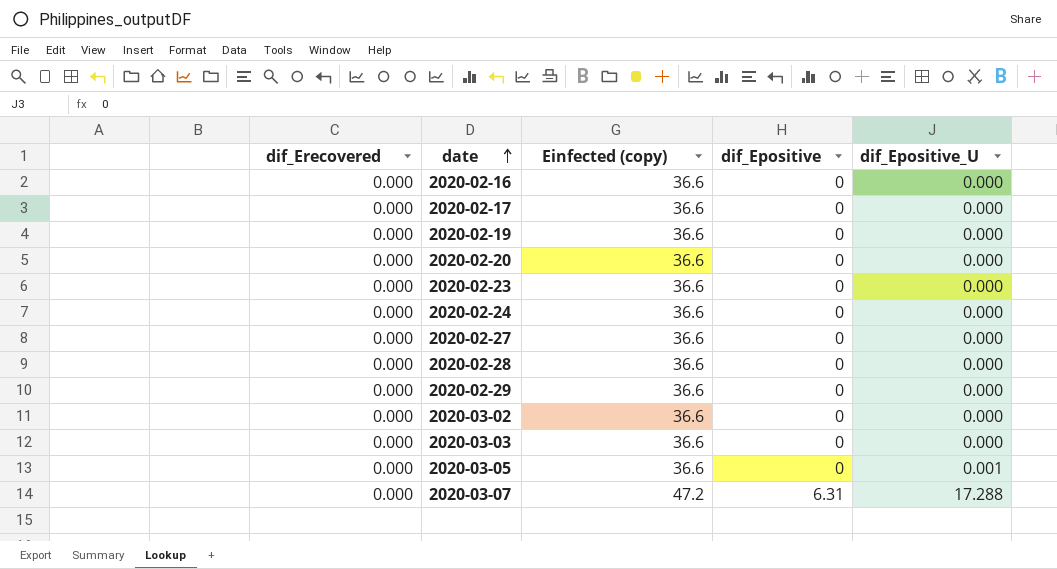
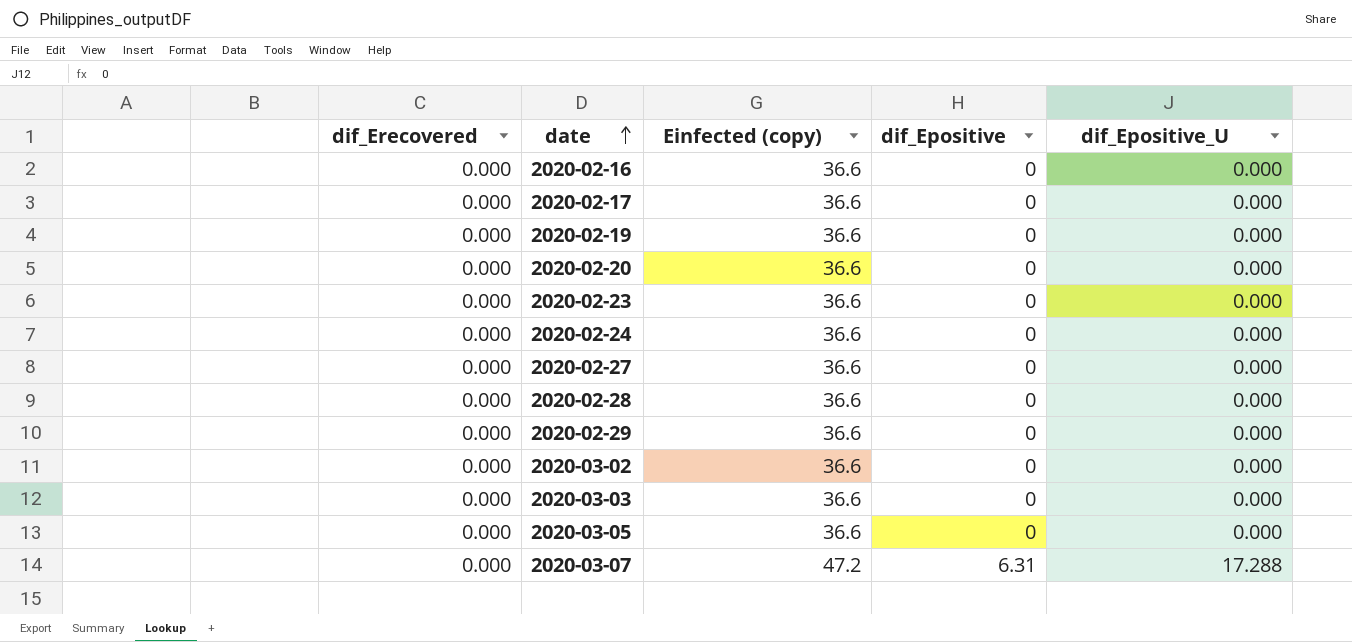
2020-03-05 | dif_Epositive_U: 0.001 -> 0.000

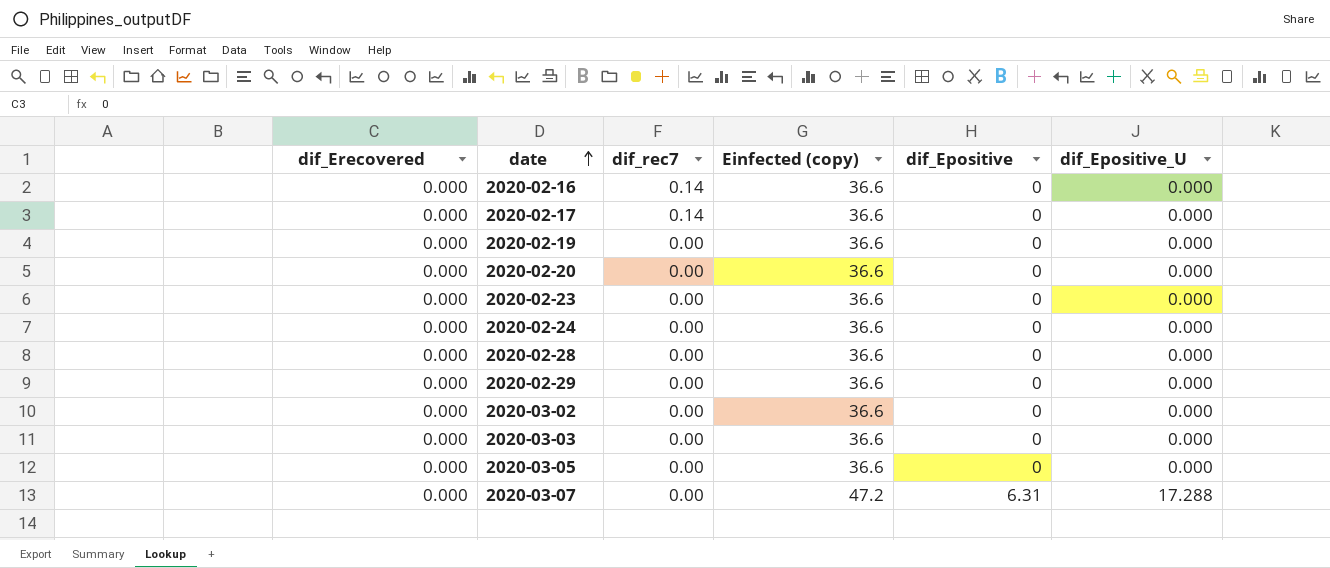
column dif_rec7 | position: none -> 3
row 2020-02-27: 0.000 | 36.6 | 0 | 0.000 -> none

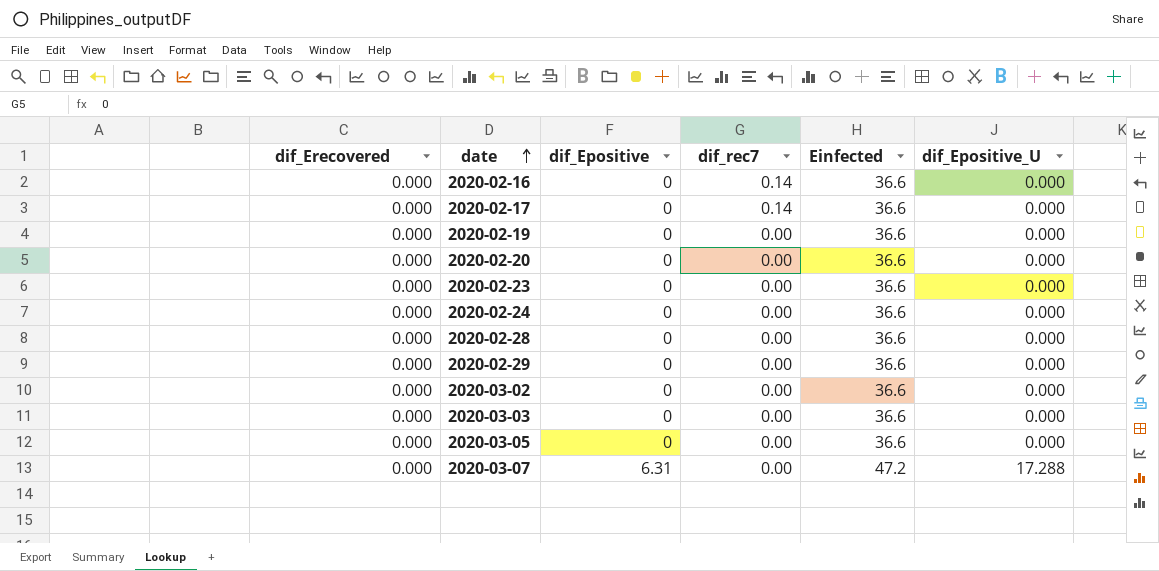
column dif_Epositive | position: 5 -> 3
column name: Einfected (copy) -> Einfected

